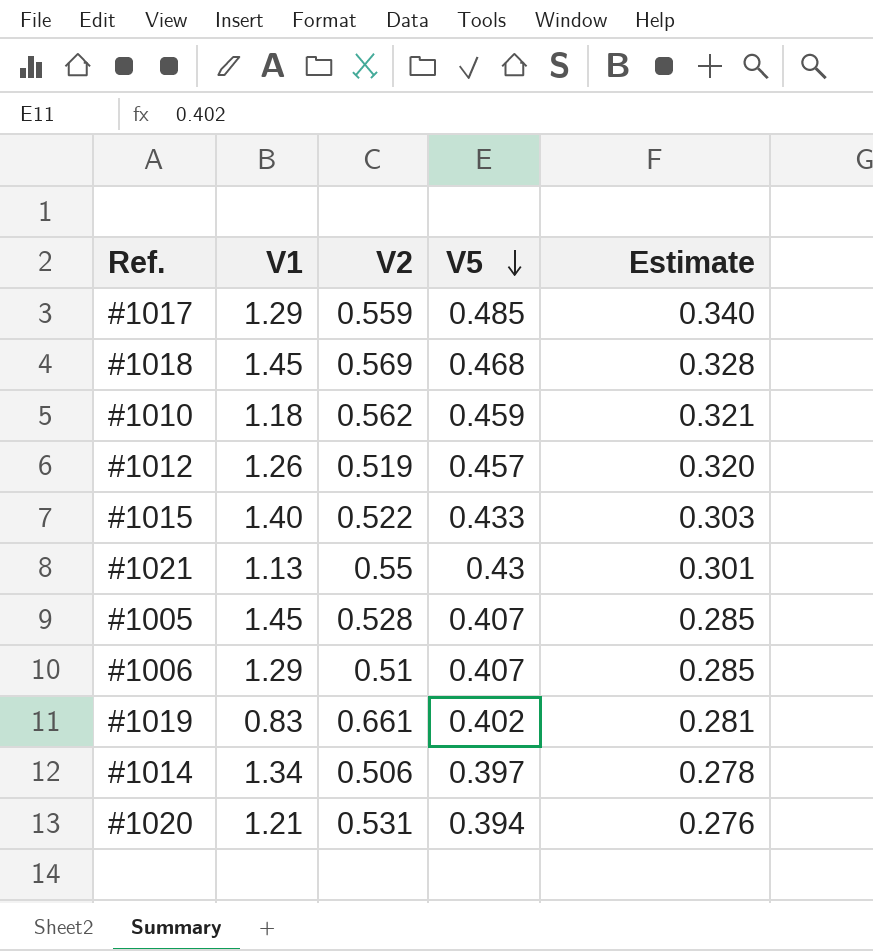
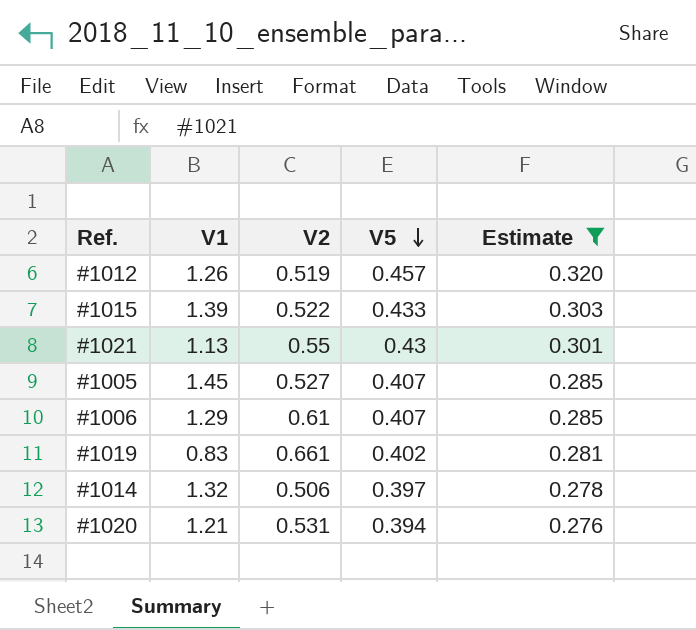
filter: none -> Estimate <= 0.320
#1015 | V1: 1.40 -> 1.39
#1005 | V2: 0.528 -> 0.527
#1006 | V2: 0.51 -> 0.61
#1014 | V1: 1.34 -> 1.32

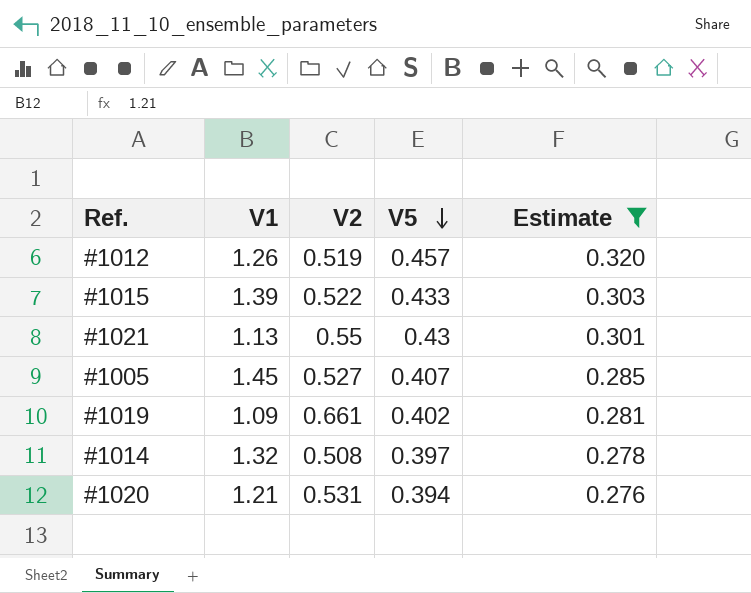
row #1006: 1.29 | 0.61 | 0.407 | 0.285 -> none
#1019 | V1: 0.83 -> 1.09
#1014 | V2: 0.506 -> 0.508

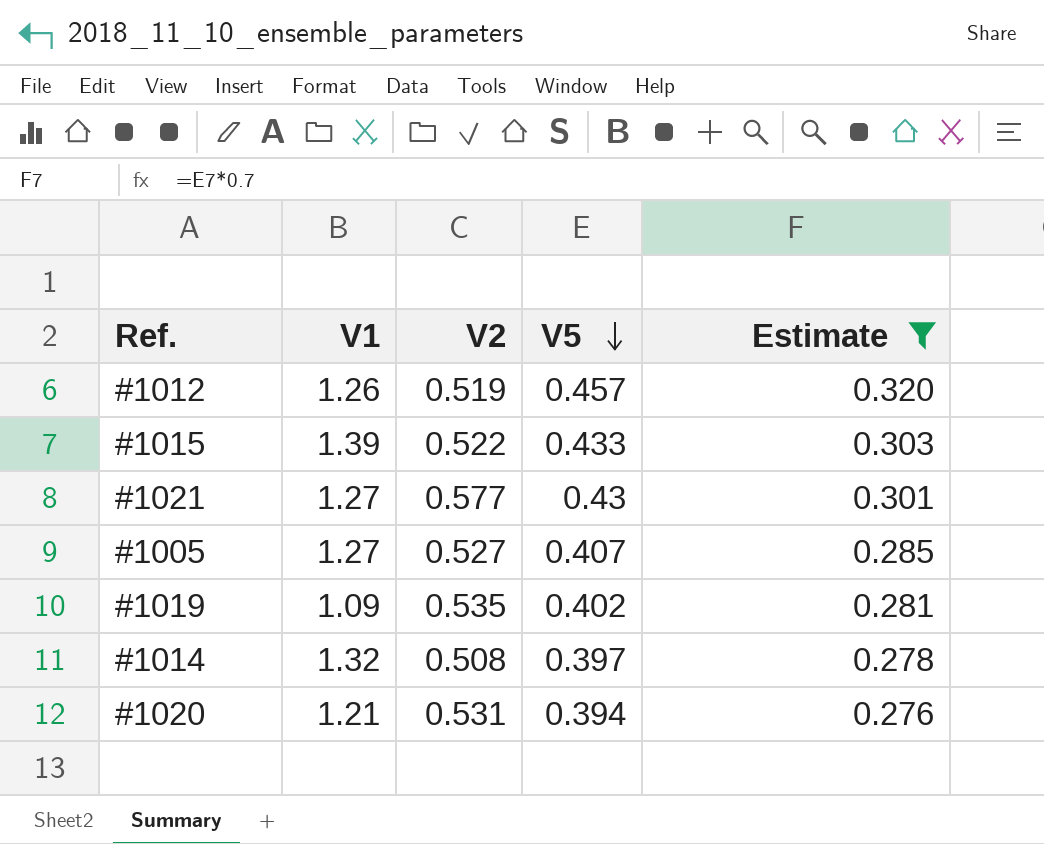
#1021 | V1: 1.13 -> 1.27
#1021 | V2: 0.55 -> 0.577
#1005 | V1: 1.45 -> 1.27
#1019 | V2: 0.661 -> 0.535

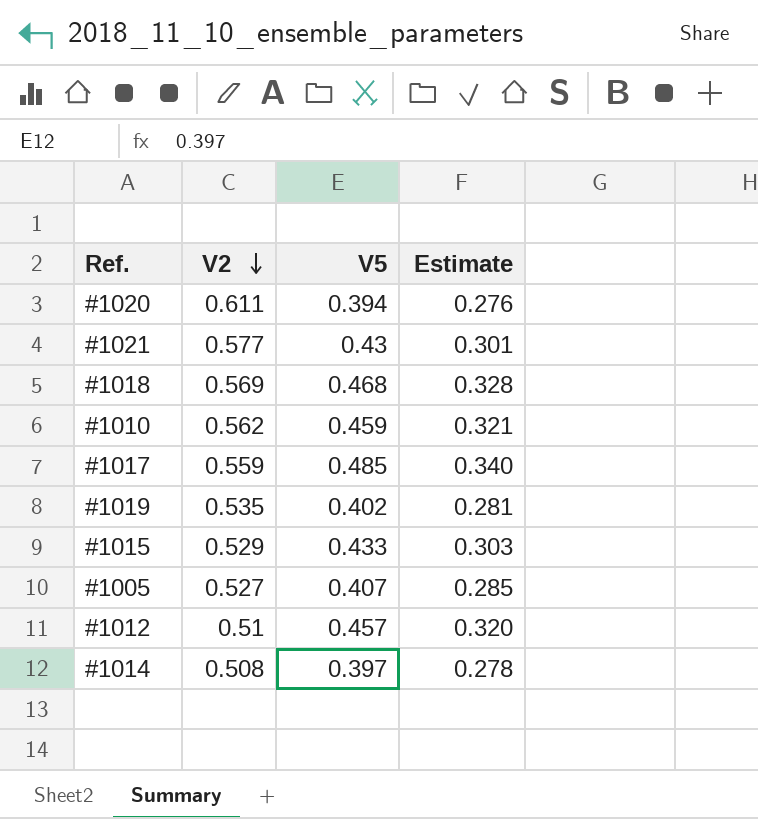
filter: Estimate <= 0.320 -> none
row order: V5 descending -> V2 descending
column V1 | position: 2 -> none
#1020 | V2: 0.531 -> 0.611
#1015 | V2: 0.522 -> 0.529
#1012 | V2: 0.519 -> 0.51

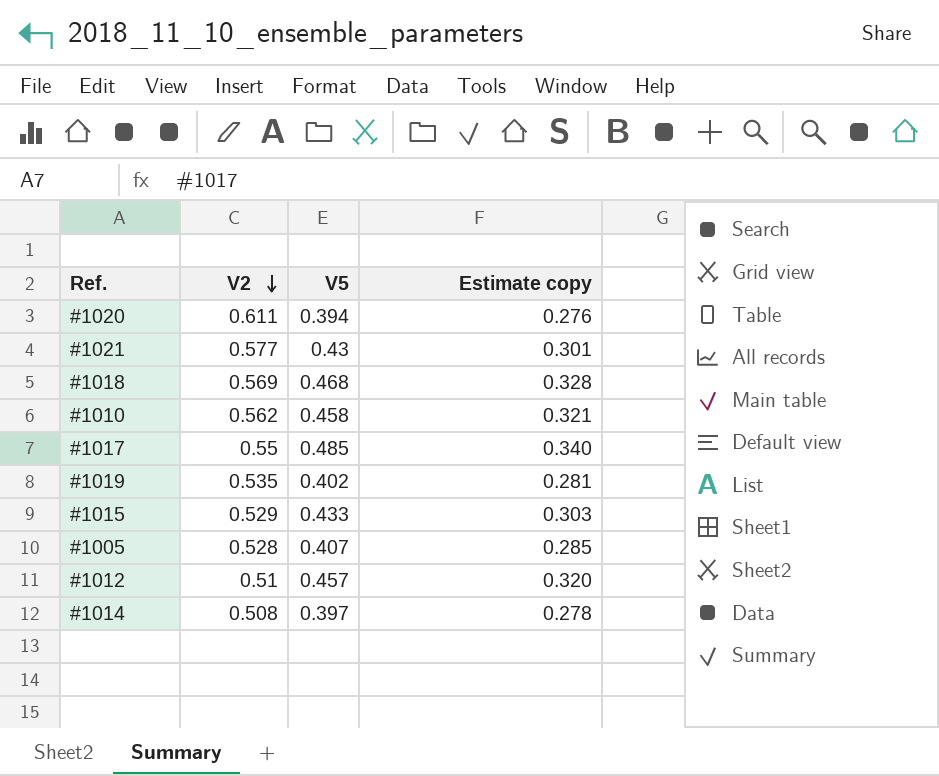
column name: Estimate -> Estimate copy
#1010 | V5: 0.459 -> 0.458
#1017 | V2: 0.559 -> 0.55
#1005 | V2: 0.527 -> 0.528

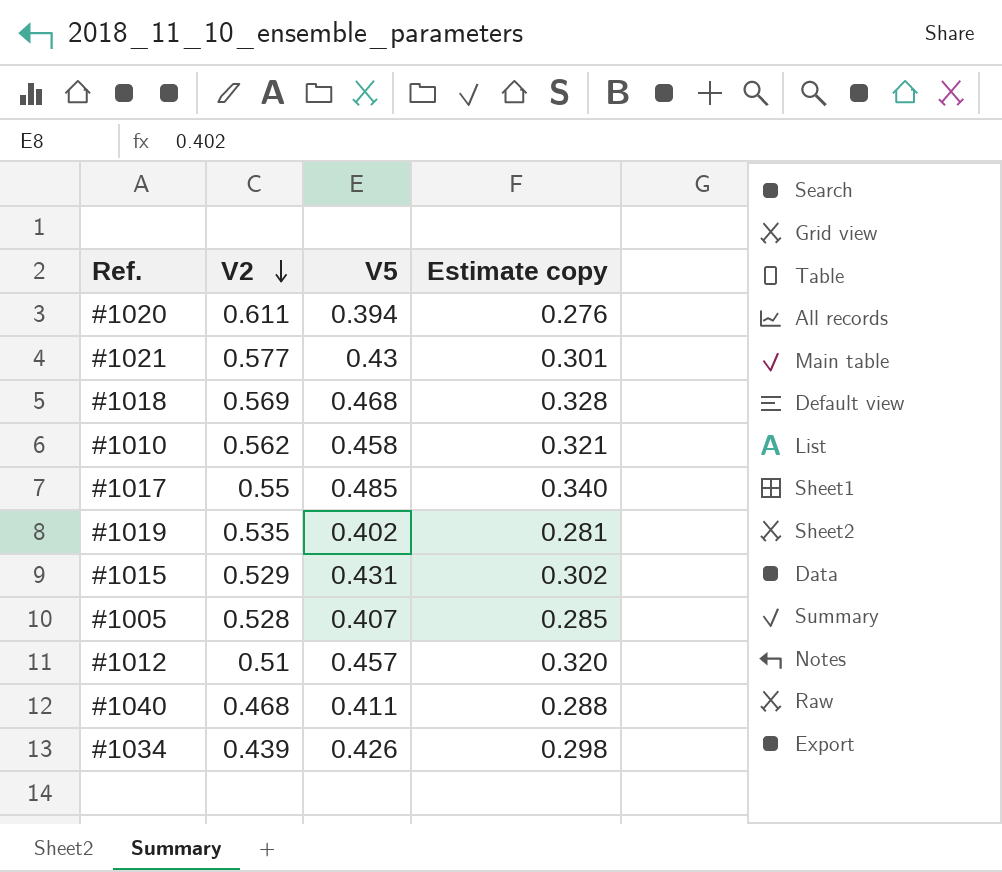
row #1014: 0.508 | 0.397 | 0.278 -> none
#1015 | V5: 0.433 -> 0.431
#1015 | Estimate copy: 0.303 -> 0.302
row #1040: none -> 0.468 | 0.411 | 0.288
row #1034: none -> 0.439 | 0.426 | 0.298

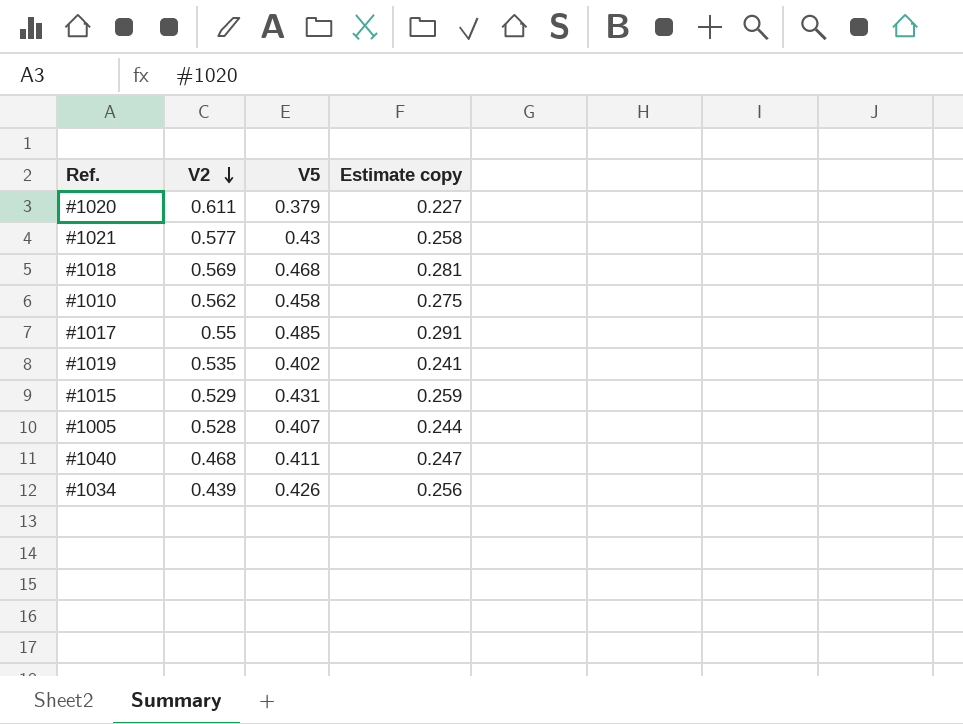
column Estimate copy | formula: [V5] * 0.7 -> [V5] * 0.6
row #1012: 0.51 | 0.457 | 0.320 -> none
#1020 | V5: 0.394 -> 0.379

